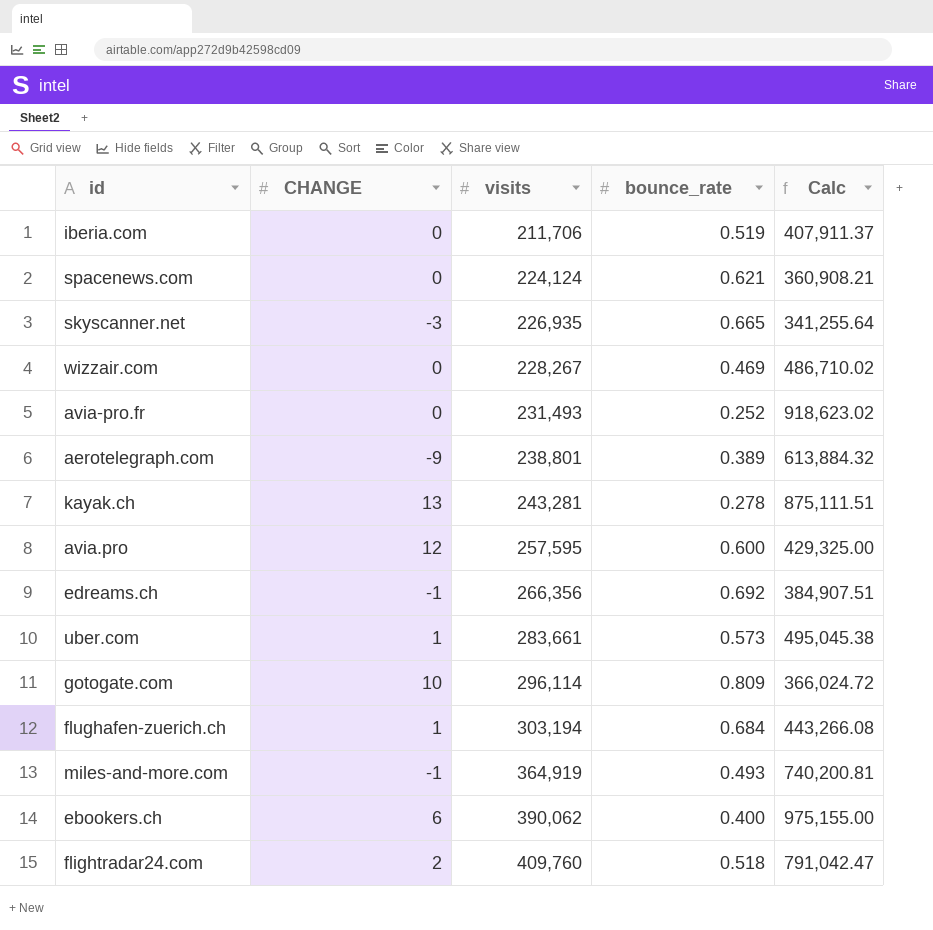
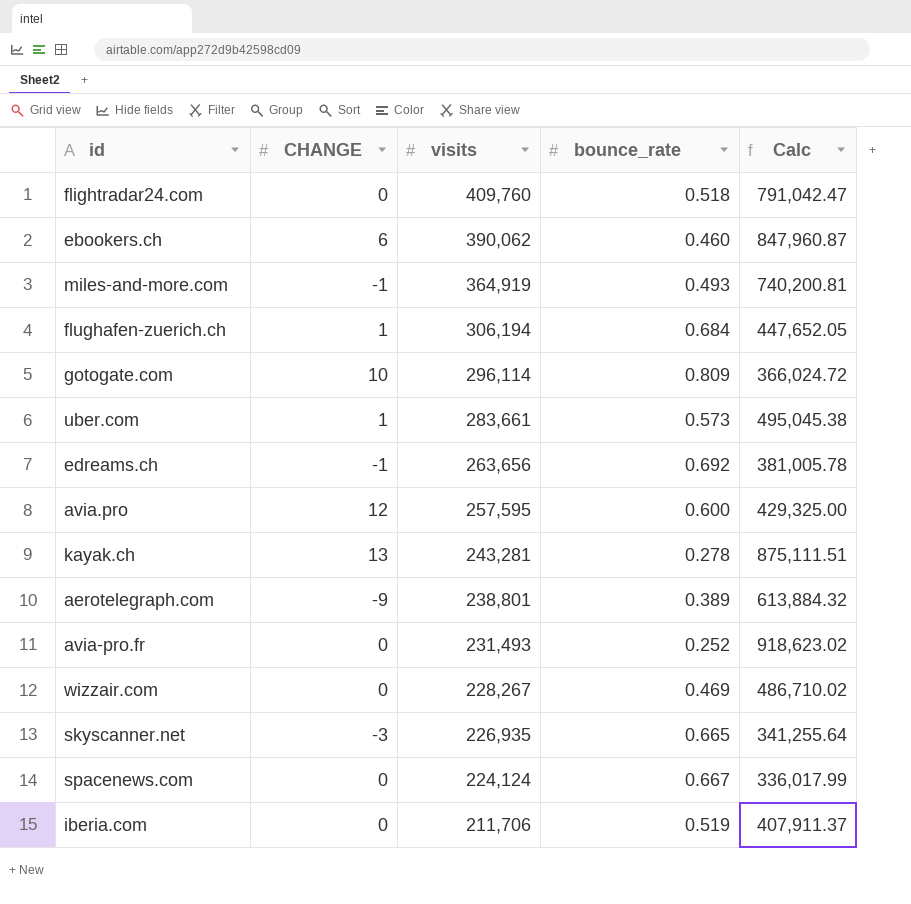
row order: visits ascending -> visits descending
flightradar24.com | CHANGE: 2 -> 0
ebookers.ch | bounce_rate: 0.400 -> 0.460
ebookers.ch | Calc: 975,155.00 -> 847,960.87
flughafen-zuerich.ch | visits: 303,194 -> 306,194
flughafen-zuerich.ch | Calc: 443,266.08 -> 447,652.05
edreams.ch | visits: 266,356 -> 263,656
edreams.ch | Calc: 384,907.51 -> 381,005.78
spacenews.com | bounce_rate: 0.621 -> 0.667
spacenews.com | Calc: 360,908.21 -> 336,017.99

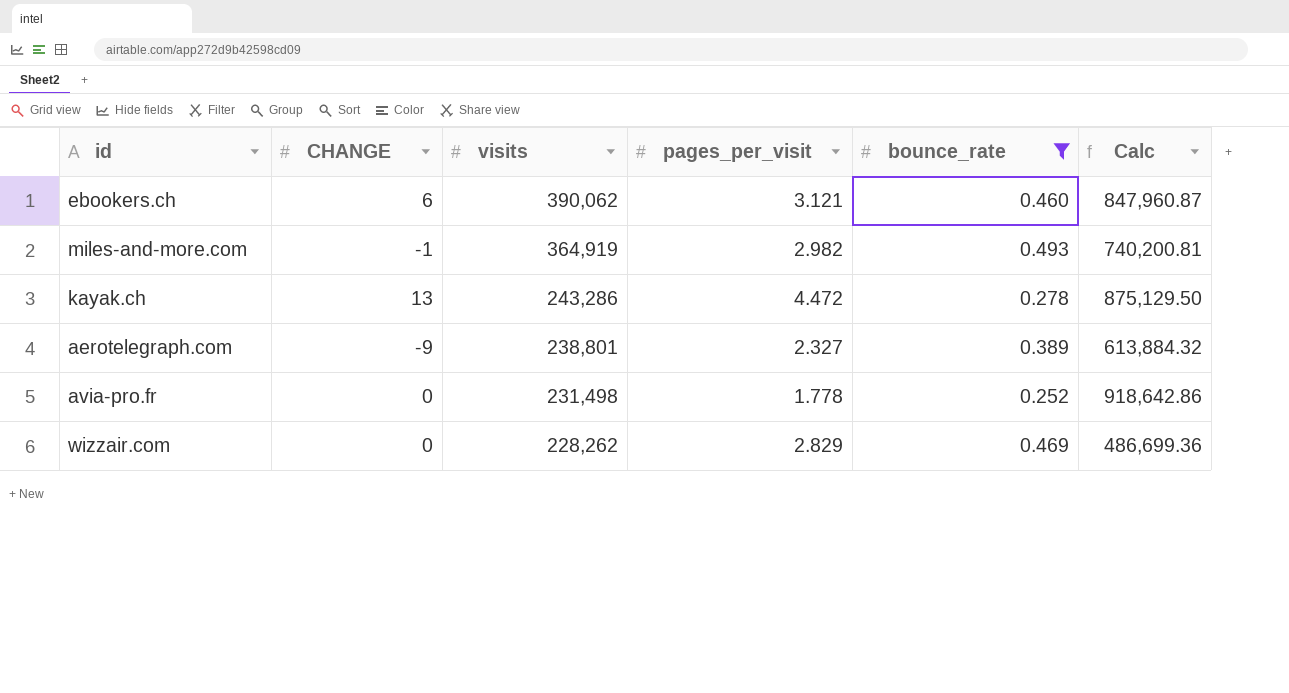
filter: none -> bounce_rate <= 0.493
column pages_per_visit | position: none -> 4
kayak.ch | visits: 243,281 -> 243,286
kayak.ch | Calc: 875,111.51 -> 875,129.50
avia-pro.fr | visits: 231,493 -> 231,498
avia-pro.fr | Calc: 918,623.02 -> 918,642.86
wizzair.com | visits: 228,267 -> 228,262
wizzair.com | Calc: 486,710.02 -> 486,699.36

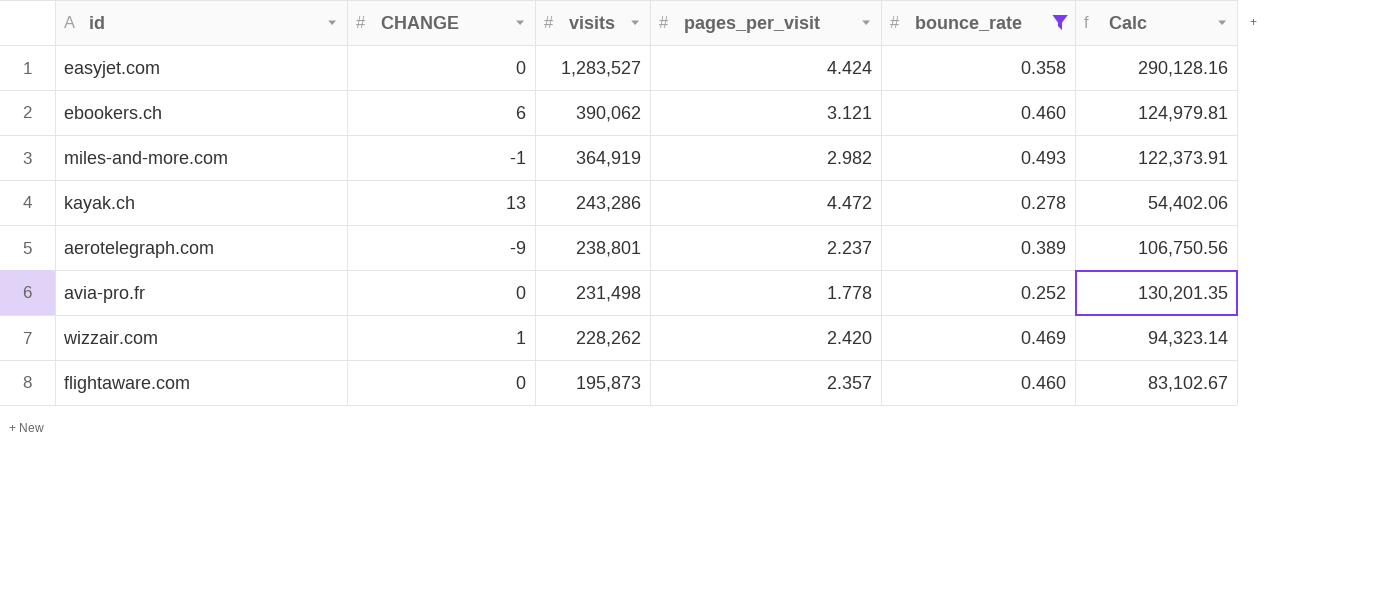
column Calc | formula: [visits] / [bounce_rate] -> [visits] / [pages_per_visit]
row easyjet.com: none -> 0 | 1,283,527 | 4.424 | 0.358 | 290,128.16
aerotelegraph.com | pages_per_visit: 2.327 -> 2.237
wizzair.com | CHANGE: 0 -> 1
wizzair.com | pages_per_visit: 2.829 -> 2.420
row flightaware.com: none -> 0 | 195,873 | 2.357 | 0.460 | 83,102.67

